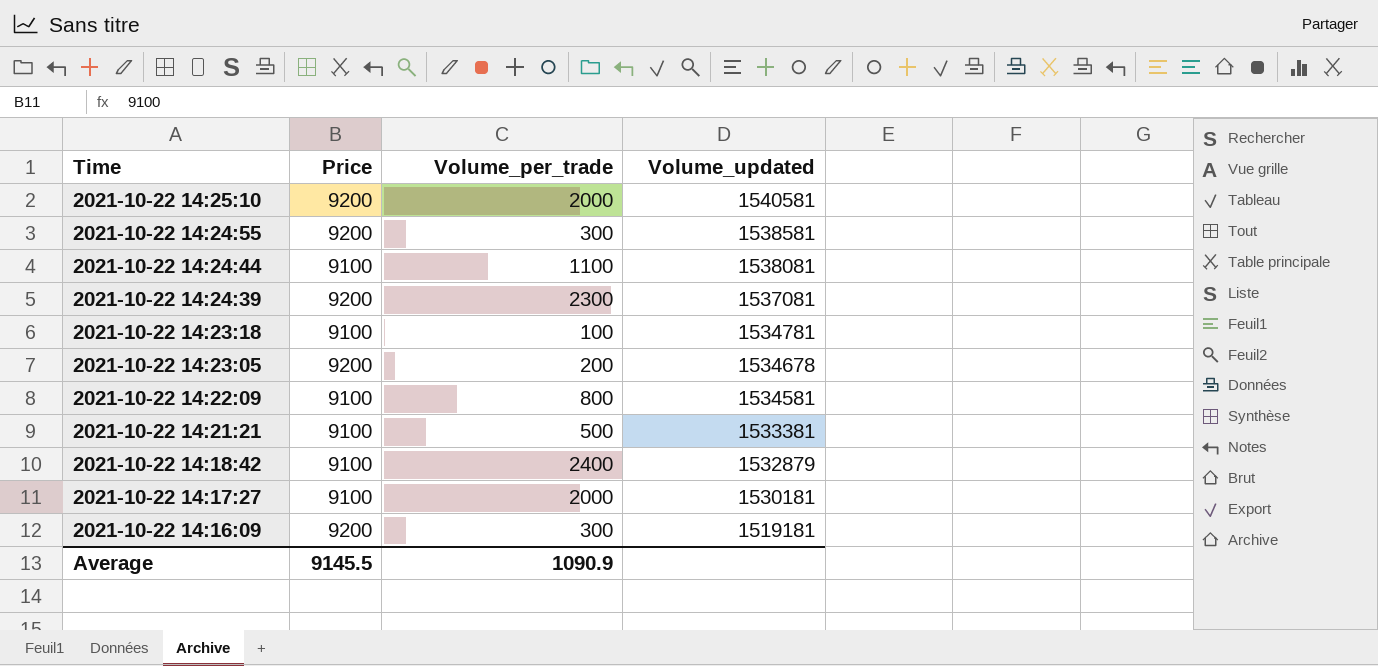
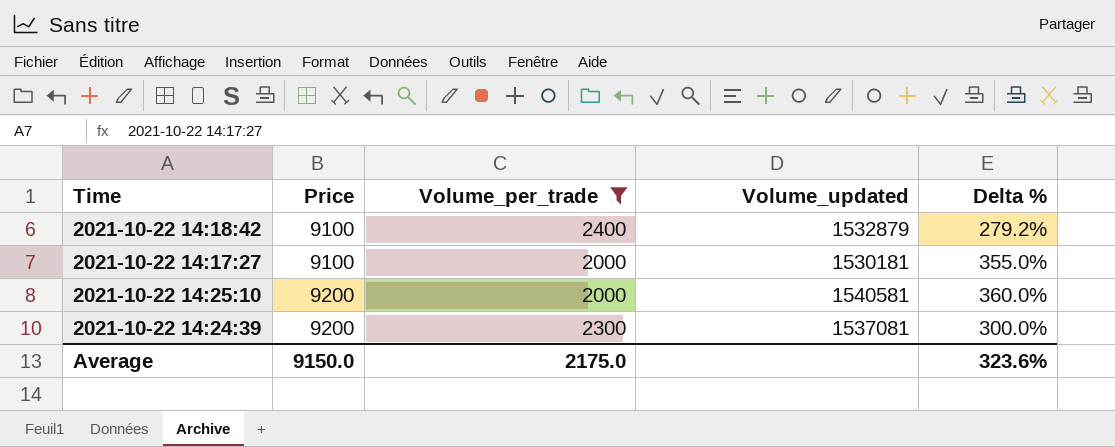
filter: none -> Volume_per_trade >= 2000
row order: Time descending -> Price ascending
column Delta % | formula: none -> ([Price] - [Volume_per_trade]) / [Volume_per_trade]
Average | Price: 9145.5 -> 9150.0
Average | Volume_per_trade: 1090.9 -> 2175.0

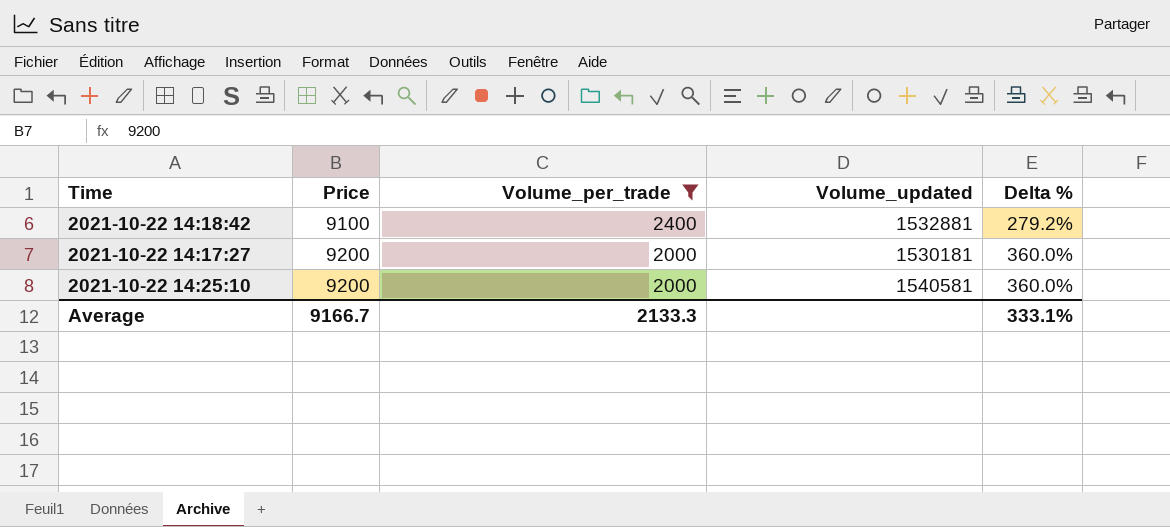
row 2021-10-22 14:24:39: 9200 | 2300 | 1537081 | 300.0% -> none
2021-10-22 14:18:42 | Volume_updated: 1532879 -> 1532881
2021-10-22 14:17:27 | Price: 9100 -> 9200
2021-10-22 14:17:27 | Delta %: 355.0% -> 360.0%
Average | Price: 9150.0 -> 9166.7
Average | Volume_per_trade: 2175.0 -> 2133.3
Average | Delta %: 323.6% -> 333.1%

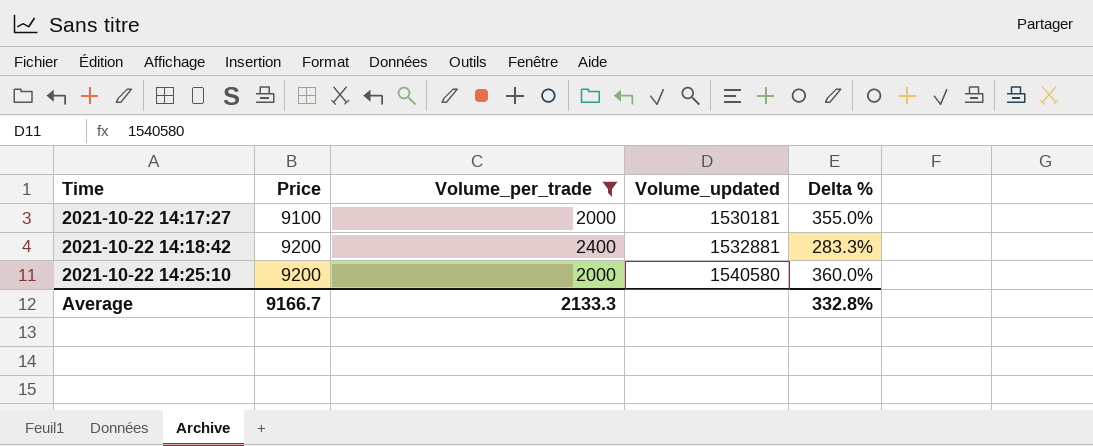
row order: Price ascending -> Time ascending
2021-10-22 14:17:27 | Price: 9200 -> 9100
2021-10-22 14:17:27 | Delta %: 360.0% -> 355.0%
2021-10-22 14:18:42 | Price: 9100 -> 9200
2021-10-22 14:18:42 | Delta %: 279.2% -> 283.3%
2021-10-22 14:25:10 | Volume_updated: 1540581 -> 1540580
Average | Delta %: 333.1% -> 332.8%

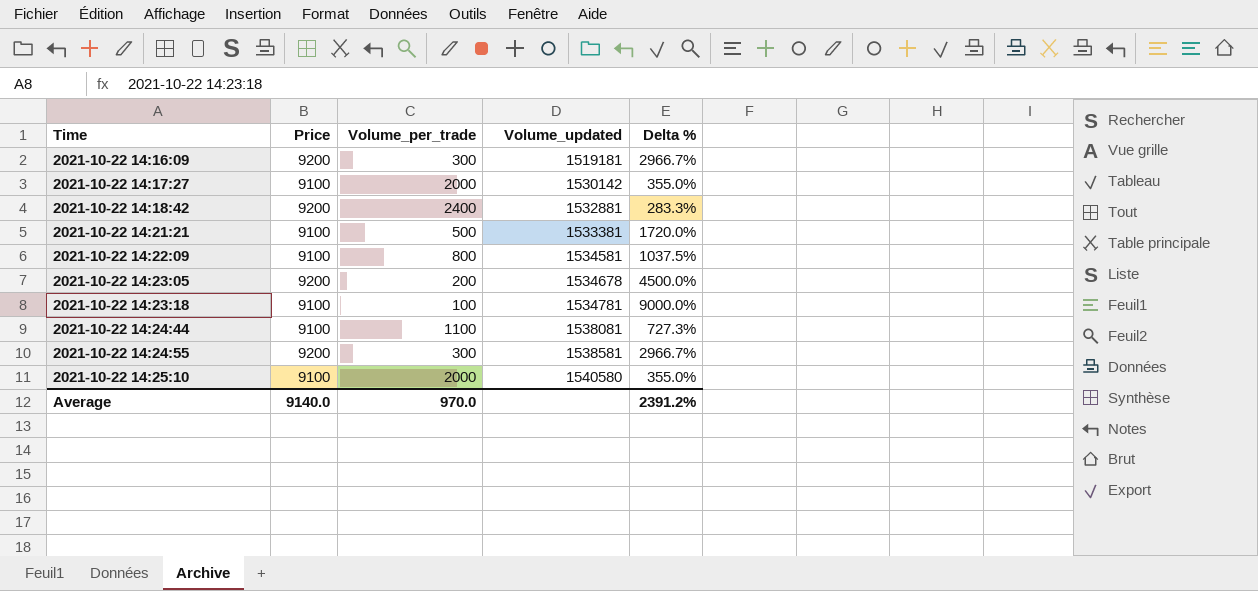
filter: Volume_per_trade >= 2000 -> none
2021-10-22 14:17:27 | Volume_updated: 1530181 -> 1530142
2021-10-22 14:25:10 | Price: 9200 -> 9100
2021-10-22 14:25:10 | Delta %: 360.0% -> 355.0%
Average | Price: 9166.7 -> 9140.0
Average | Volume_per_trade: 2133.3 -> 970.0
Average | Delta %: 332.8% -> 2391.2%

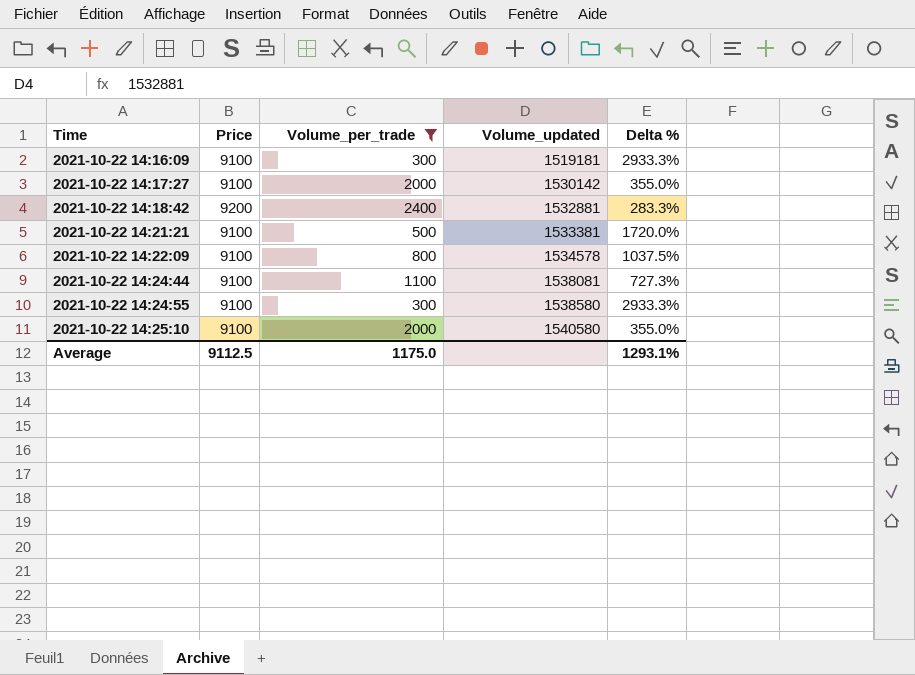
filter: none -> Volume_per_trade >= 300
2021-10-22 14:16:09 | Price: 9200 -> 9100
2021-10-22 14:16:09 | Delta %: 2966.7% -> 2933.3%
2021-10-22 14:22:09 | Volume_updated: 1534581 -> 1534578
2021-10-22 14:24:55 | Price: 9200 -> 9100
2021-10-22 14:24:55 | Volume_updated: 1538581 -> 1538580
2021-10-22 14:24:55 | Delta %: 2966.7% -> 2933.3%
Average | Price: 9140.0 -> 9112.5
Average | Volume_per_trade: 970.0 -> 1175.0
Average | Delta %: 2391.2% -> 1293.1%

